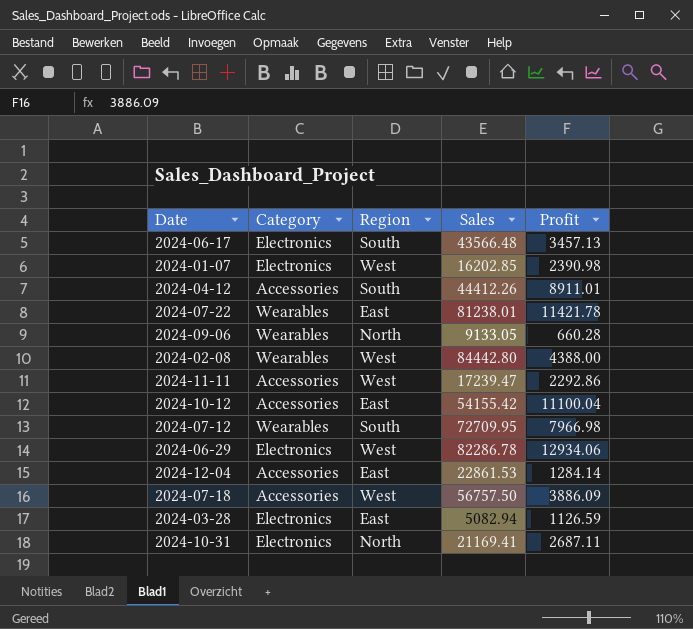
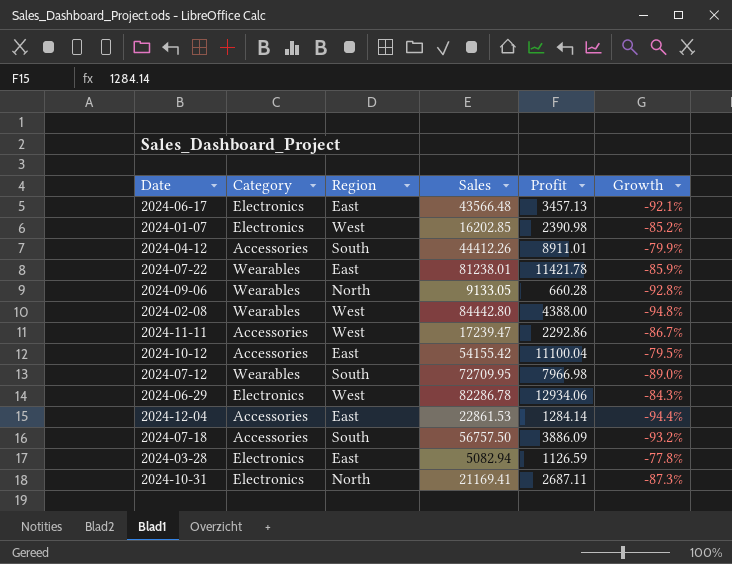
column Growth | formula: none -> ([Profit] - [Sales]) / [Sales]
2024-06-17 | Region: South -> East
2024-07-18 | Region: West -> South

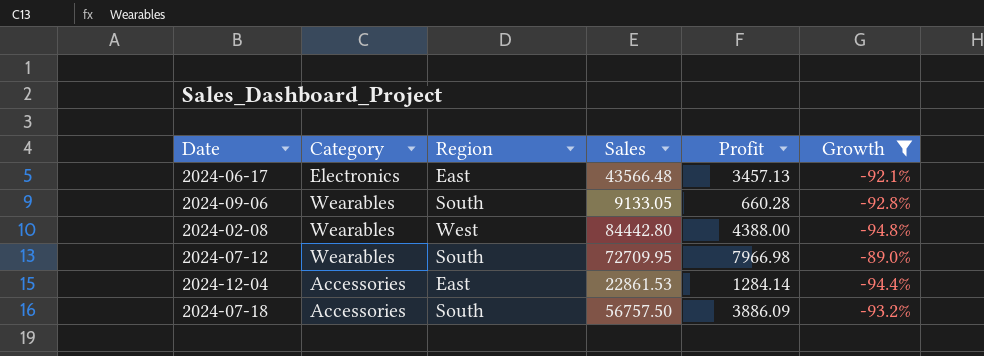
filter: none -> Growth <= -89.0%
2024-09-06 | Region: North -> South

